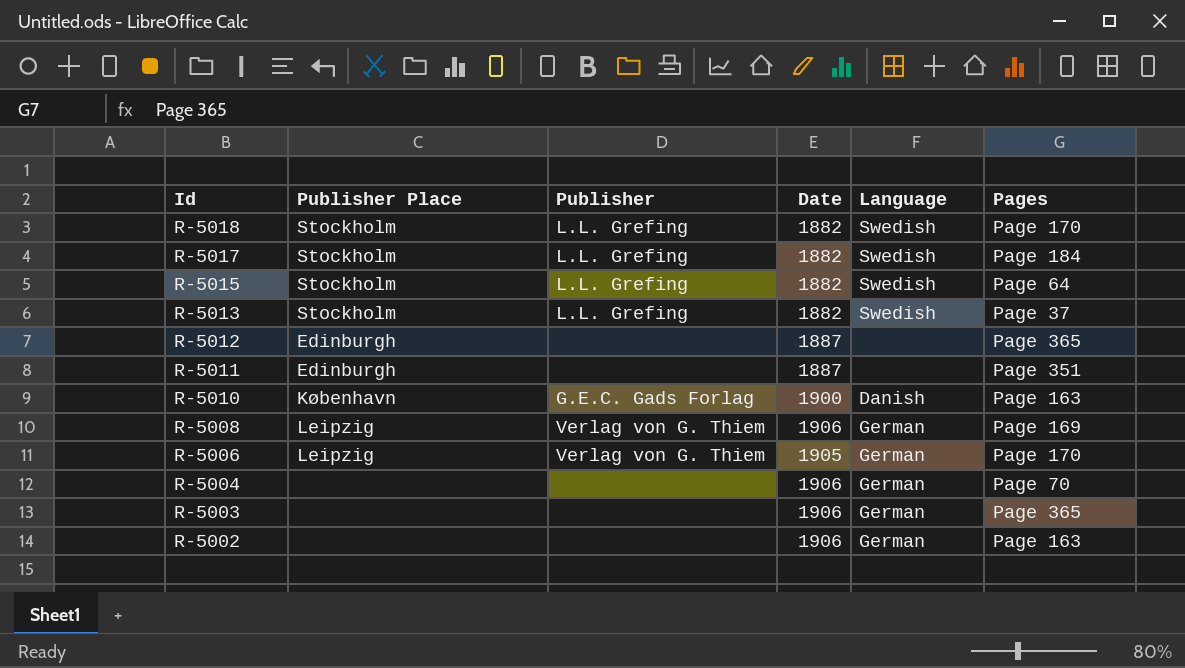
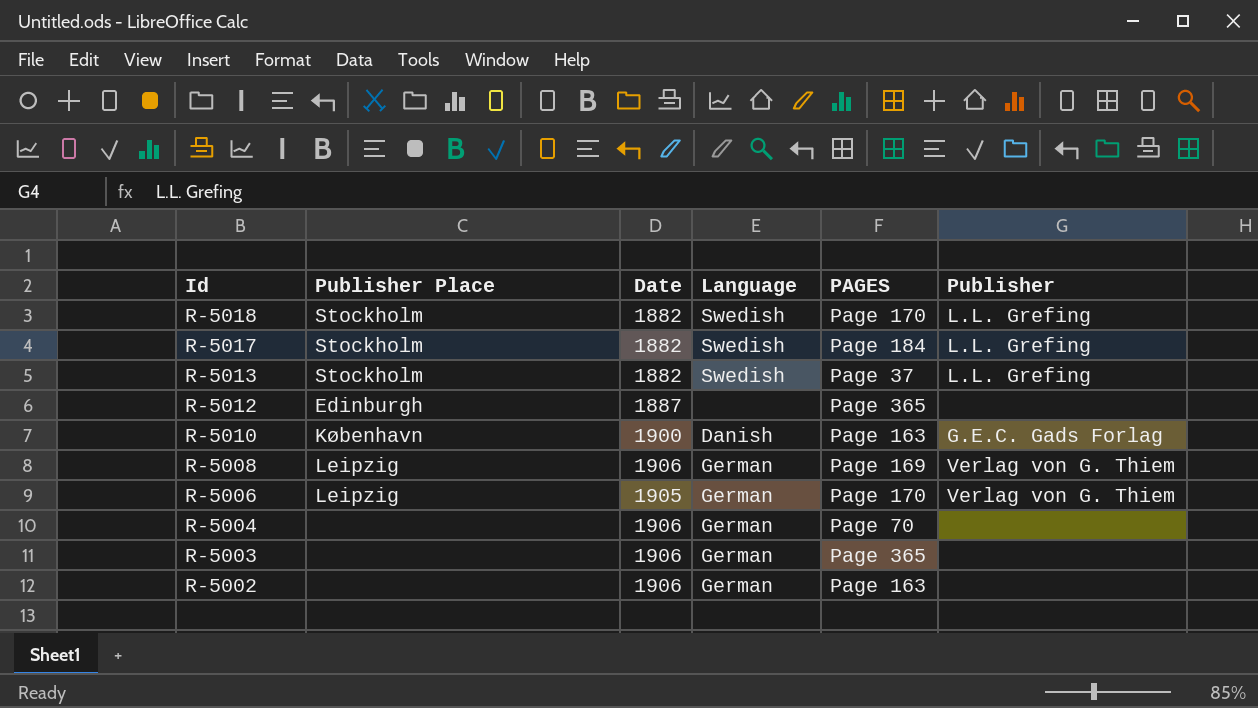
column name: Pages -> PAGES
column Publisher | position: 3 -> 6
row R-5015: Stockholm | L.L. Grefing | 1882 | Swedish | Page 64 -> none
row R-5011: Edinburgh | none | 1887 | none | Page 351 -> none

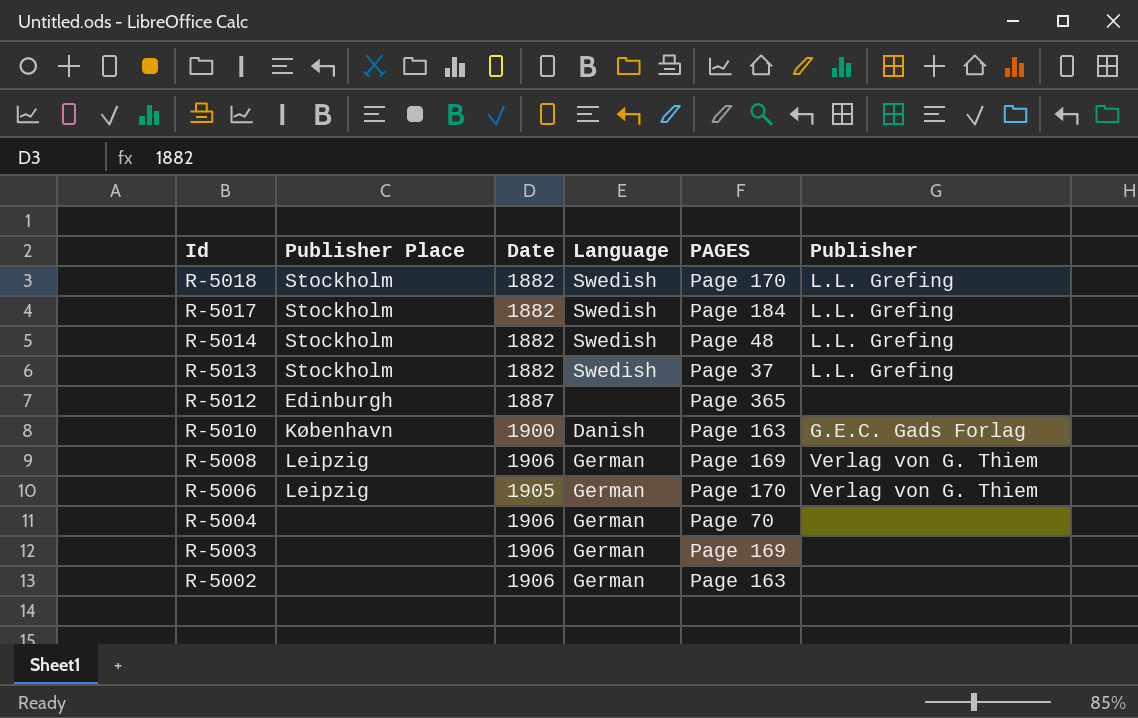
row R-5014: none -> Stockholm | 1882 | Swedish | Page 48 | L.L. Grefing
R-5003 | PAGES: Page 365 -> Page 169

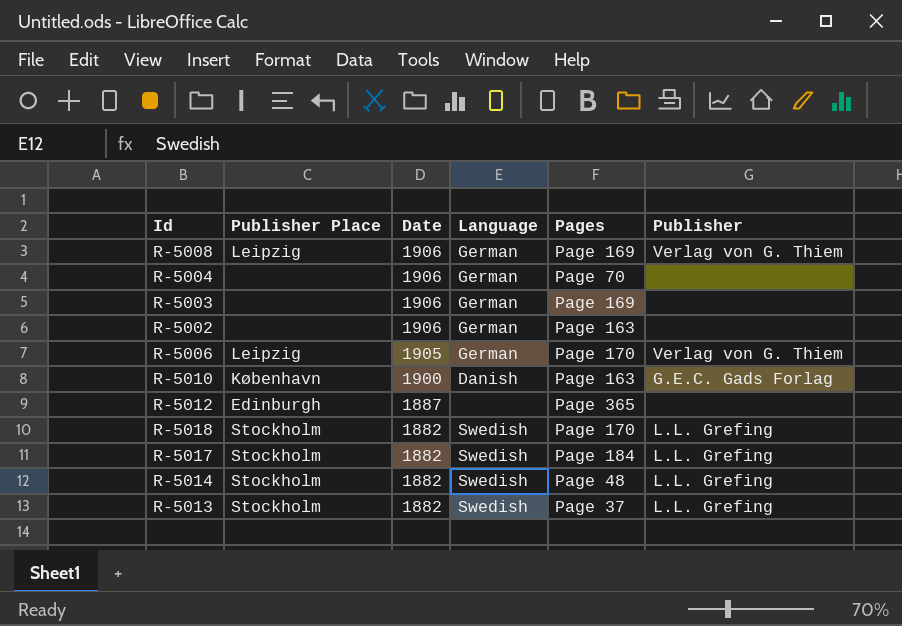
row order: Id descending -> Date descending
column name: PAGES -> Pages

